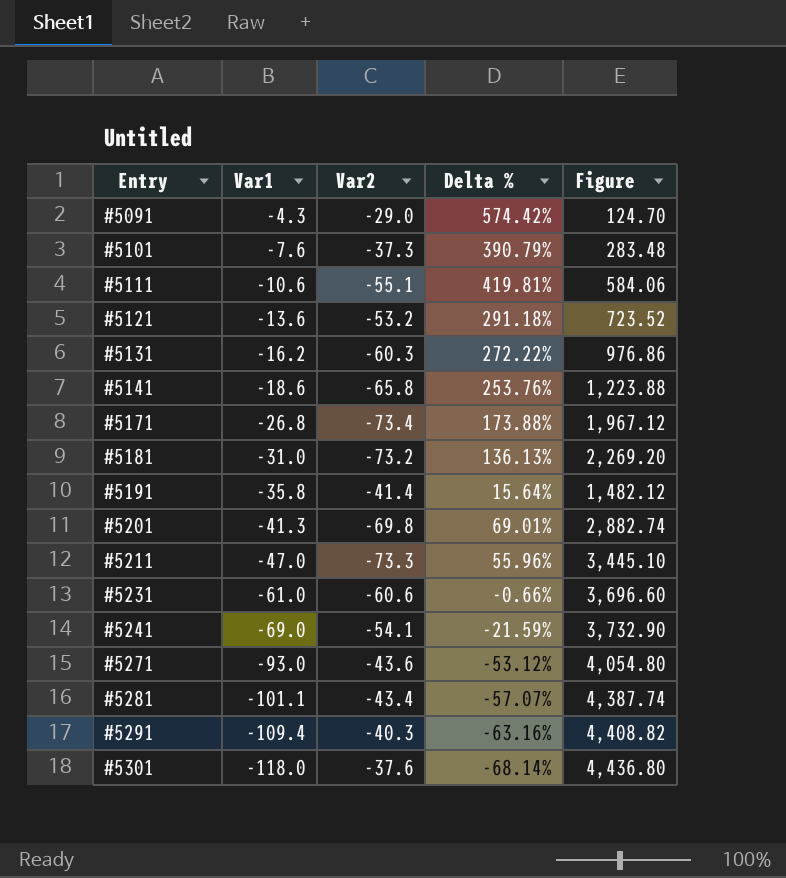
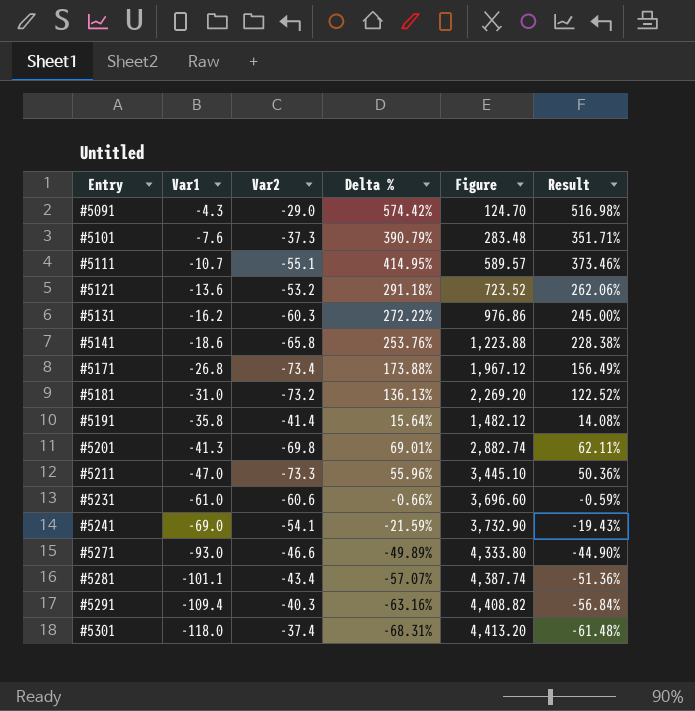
column Result | formula: none -> [Delta %] * 0.9
#5111 | Var1: -10.6 -> -10.7
#5111 | Delta %: 419.81% -> 414.95%
#5111 | Figure: 584.06 -> 589.57
#5271 | Var2: -43.6 -> -46.6
#5271 | Delta %: -53.12% -> -49.89%
#5271 | Figure: 4,054.80 -> 4,333.80
#5301 | Var2: -37.6 -> -37.4
#5301 | Delta %: -68.14% -> -68.31%
#5301 | Figure: 4,436.80 -> 4,413.20

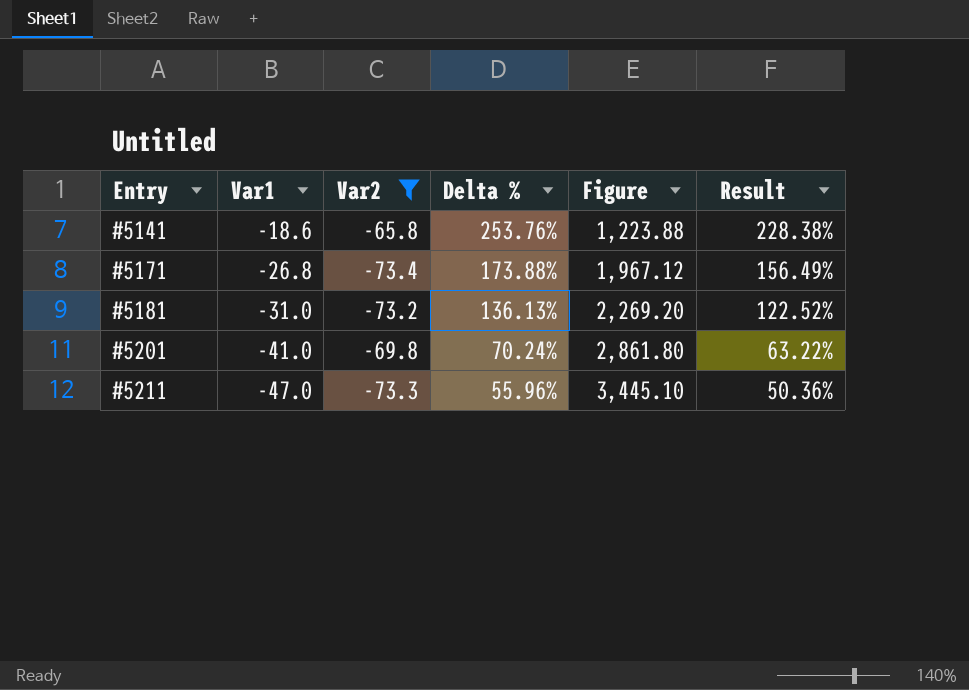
filter: none -> Var2 <= -65.8
#5201 | Var1: -41.3 -> -41.0
#5201 | Delta %: 69.01% -> 70.24%
#5201 | Figure: 2,882.74 -> 2,861.80
#5201 | Result: 62.11% -> 63.22%

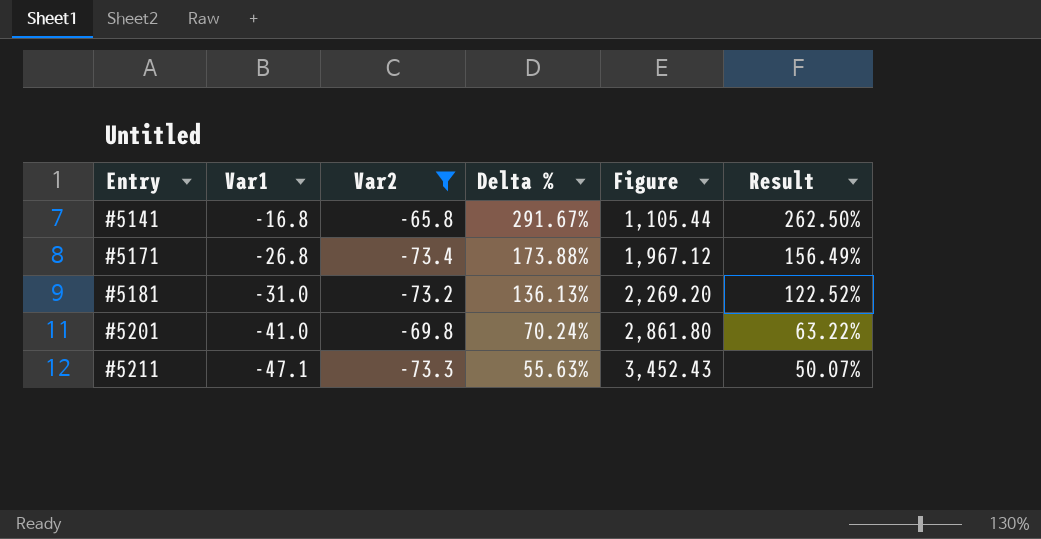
#5141 | Var1: -18.6 -> -16.8
#5141 | Delta %: 253.76% -> 291.67%
#5141 | Figure: 1,223.88 -> 1,105.44
#5141 | Result: 228.38% -> 262.50%
#5211 | Var1: -47.0 -> -47.1
#5211 | Delta %: 55.96% -> 55.63%
#5211 | Figure: 3,445.10 -> 3,452.43
#5211 | Result: 50.36% -> 50.07%

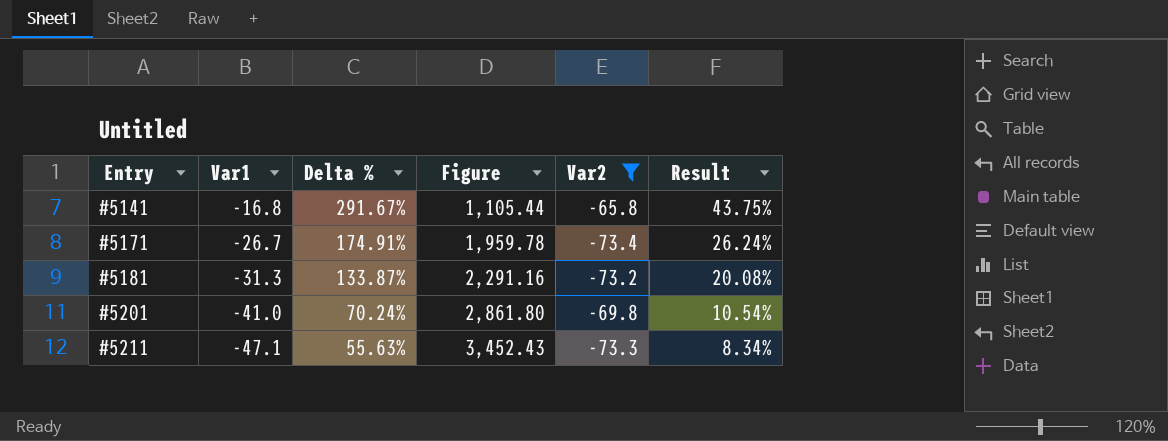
column Var2 | position: 3 -> 5
column Result | formula: [Delta %] * 0.9 -> [Delta %] * 0.15
#5171 | Var1: -26.8 -> -26.7
#5171 | Delta %: 173.88% -> 174.91%
#5171 | Figure: 1,967.12 -> 1,959.78
#5181 | Var1: -31.0 -> -31.3
#5181 | Delta %: 136.13% -> 133.87%
#5181 | Figure: 2,269.20 -> 2,291.16

